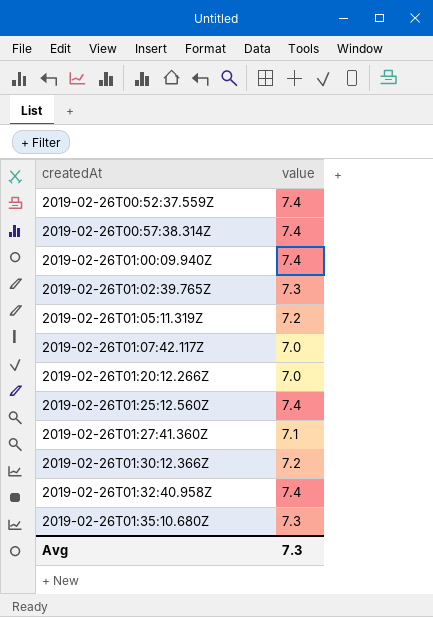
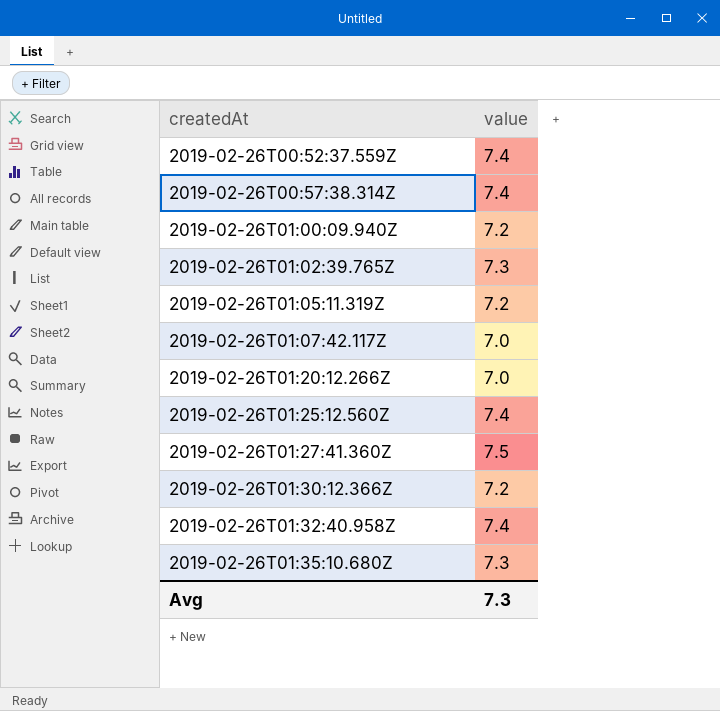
2019-02-26T01:00:09.940Z | value: 7.4 -> 7.2
2019-02-26T01:27:41.360Z | value: 7.1 -> 7.5

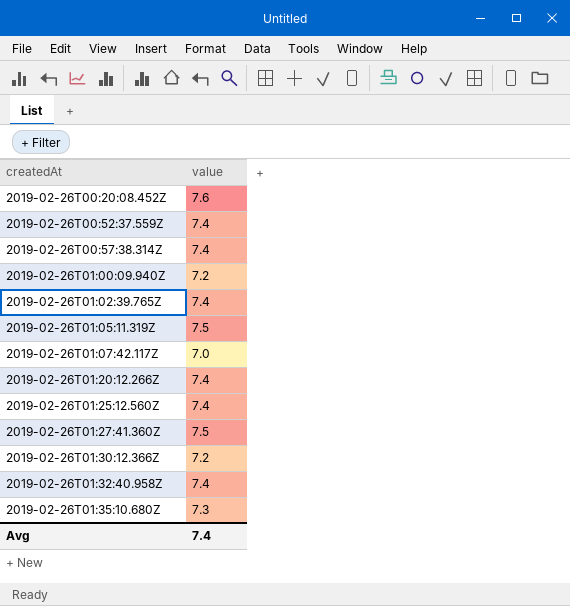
row 2019-02-26T00:20:08.452Z: none -> 7.6
2019-02-26T01:02:39.765Z | value: 7.3 -> 7.4
2019-02-26T01:05:11.319Z | value: 7.2 -> 7.5
2019-02-26T01:20:12.266Z | value: 7.0 -> 7.4
Avg | value: 7.3 -> 7.4

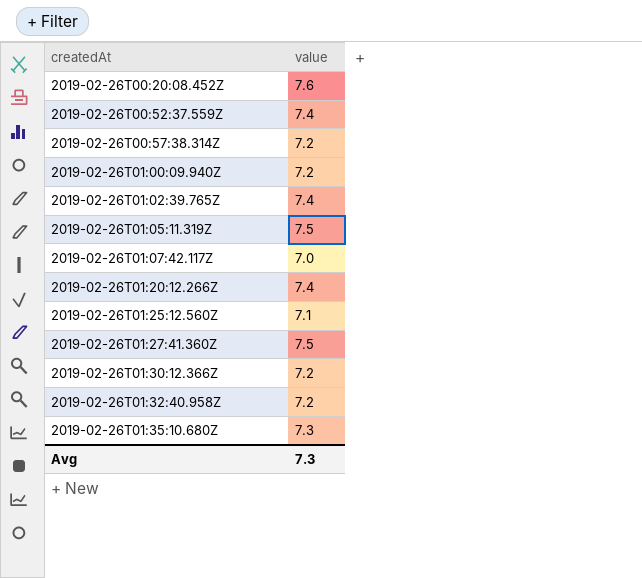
2019-02-26T00:57:38.314Z | value: 7.4 -> 7.2
2019-02-26T01:25:12.560Z | value: 7.4 -> 7.1
2019-02-26T01:32:40.958Z | value: 7.4 -> 7.2
Avg | value: 7.4 -> 7.3

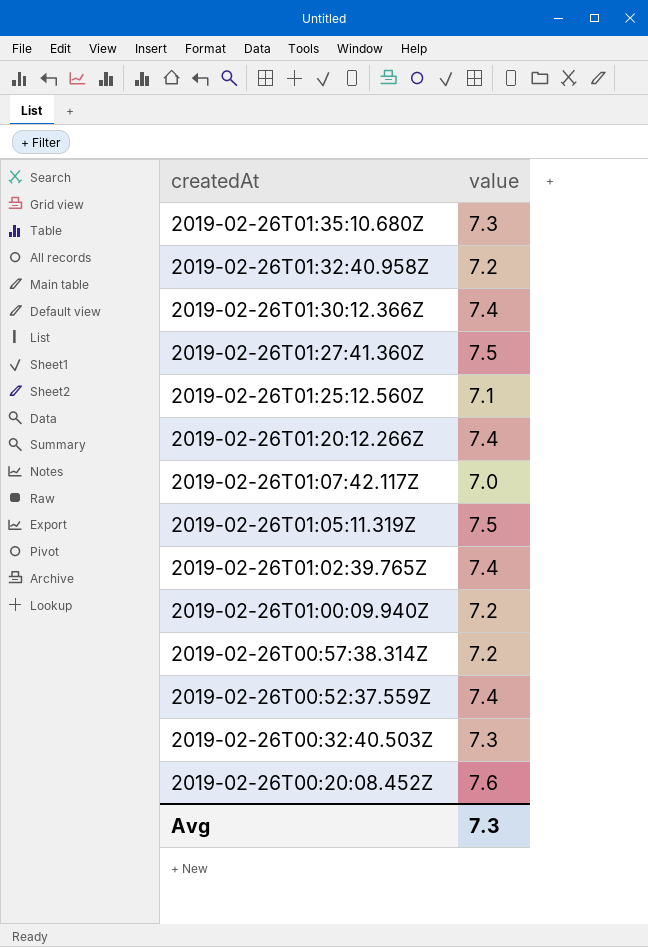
row order: createdAt ascending -> createdAt descending
2019-02-26T01:30:12.366Z | value: 7.2 -> 7.4
row 2019-02-26T00:32:40.503Z: none -> 7.3

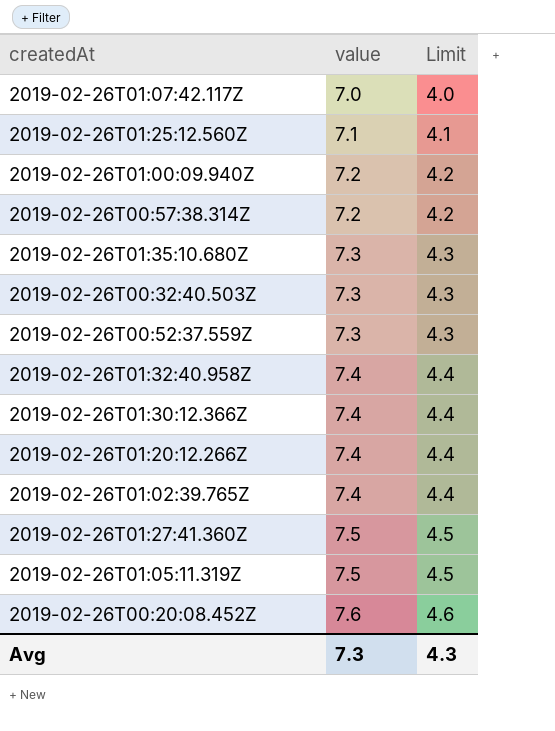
row order: createdAt descending -> value ascending
column Limit | formula: none -> [value] - 3
2019-02-26T00:52:37.559Z | value: 7.4 -> 7.3
2019-02-26T01:32:40.958Z | value: 7.2 -> 7.4

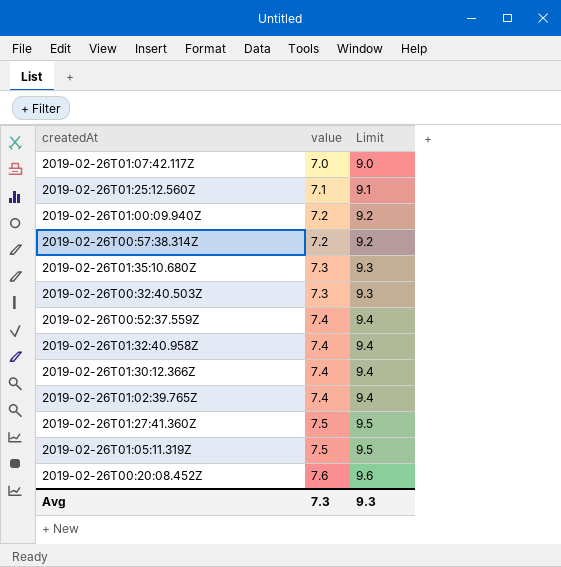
column Limit | formula: [value] - 3 -> [value] + 2
row 2019-02-26T01:20:12.266Z: 7.4 | 4.4 -> none
2019-02-26T00:52:37.559Z | value: 7.3 -> 7.4
Avg | Limit: 4.3 -> 9.3

